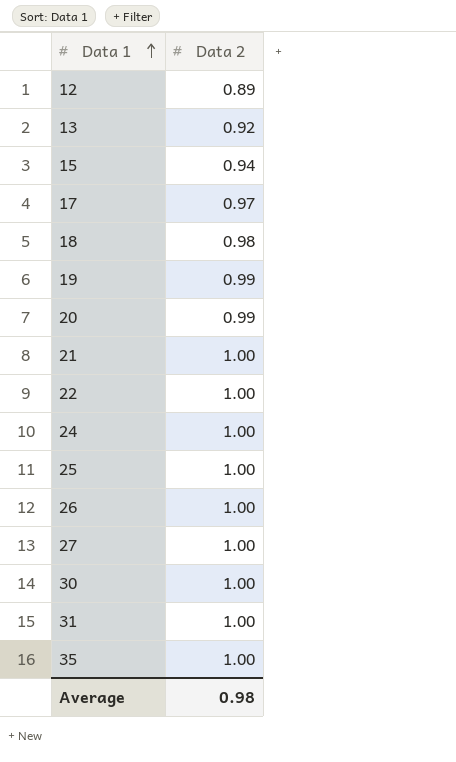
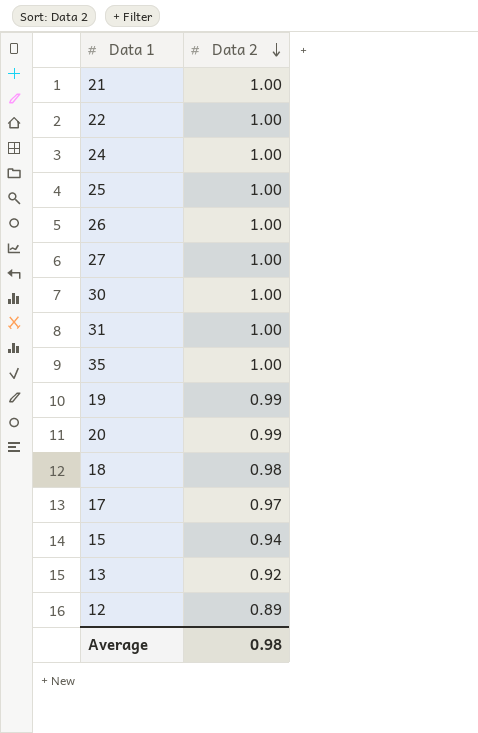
row order: Data 1 ascending -> Data 2 descending

